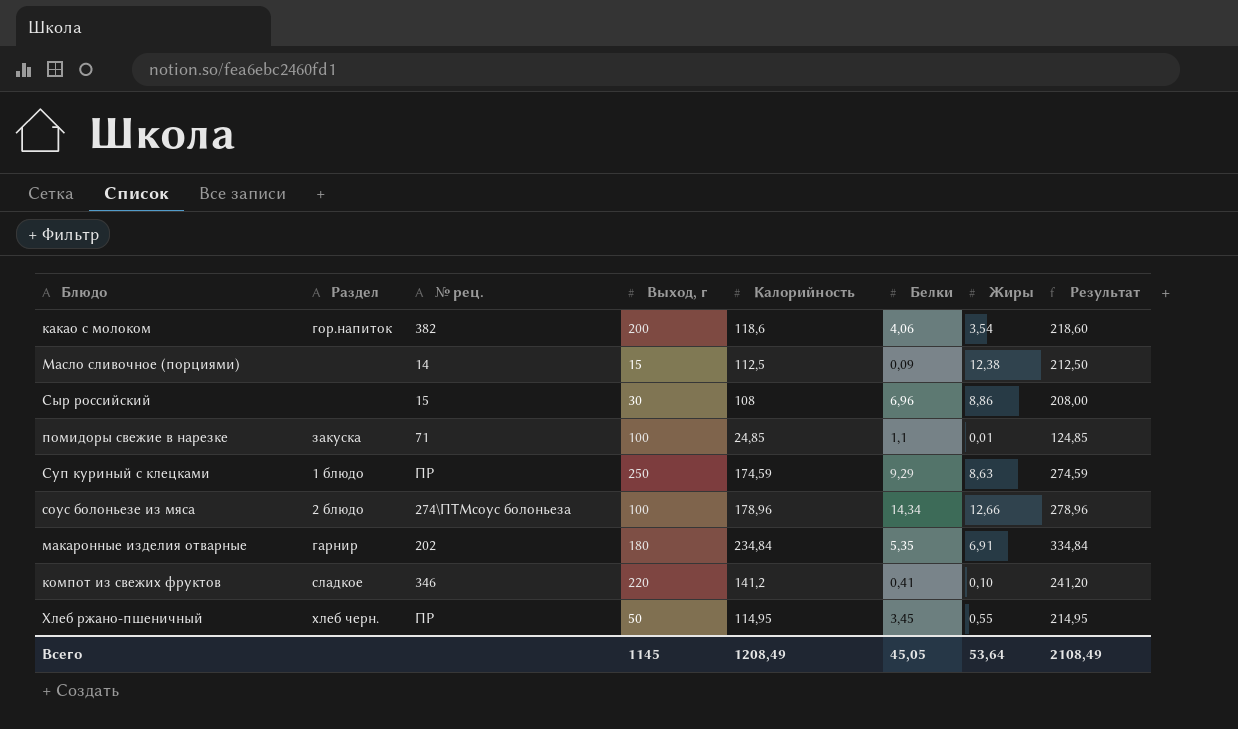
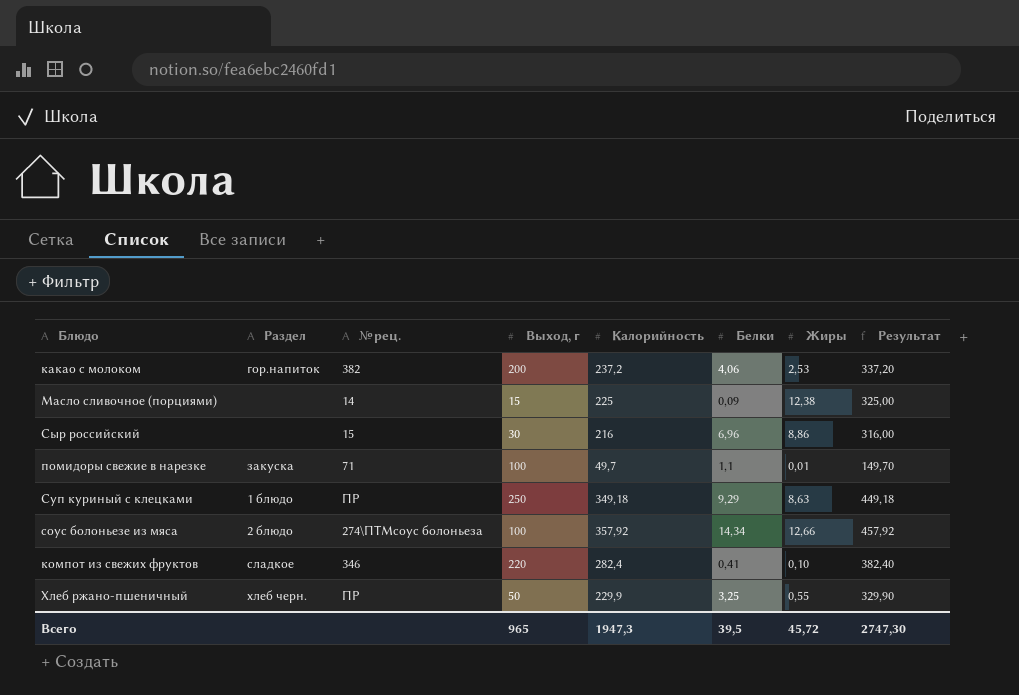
row макаронные изделия отварные: гарнир | 202 | 180 | 234,84 | 5,35 | 6,91 | 334,84 -> none
какао с молоком | Калорийность: 118,6 -> 237,2
какао с молоком | Жиры: 3,54 -> 2,53
какао с молоком | Результат: 218,60 -> 337,20
Масло сливочное (порциями) | Калорийность: 112,5 -> 225
Масло сливочное (порциями) | Результат: 212,50 -> 325,00
Сыр российский | Калорийность: 108 -> 216
Сыр российский | Результат: 208,00 -> 316,00
помидоры свежие в нарезке | Калорийность: 24,85 -> 49,7
помидоры свежие в нарезке | Результат: 124,85 -> 149,70
Суп куриный с клецками | Калорийность: 174,59 -> 349,18
Суп куриный с клецками | Результат: 274,59 -> 449,18
соус болоньезе из мяса | Калорийность: 178,96 -> 357,92
соус болоньезе из мяса | Результат: 278,96 -> 457,92
компот из свежих фруктов | Калорийность: 141,2 -> 282,4
компот из свежих фруктов | Результат: 241,20 -> 382,40
Хлеб ржано-пшеничный | Калорийность: 114,95 -> 229,9
Хлеб ржано-пшеничный | Белки: 3,45 -> 3,25
Хлеб ржано-пшеничный | Результат: 214,95 -> 329,90
Всего | Выход, г: 1145 -> 965
Всего | Калорийность: 1208,49 -> 1947,3
Всего | Белки: 45,05 -> 39,5
Всего | Жиры: 53,64 -> 45,72
Всего | Результат: 2108,49 -> 2747,30

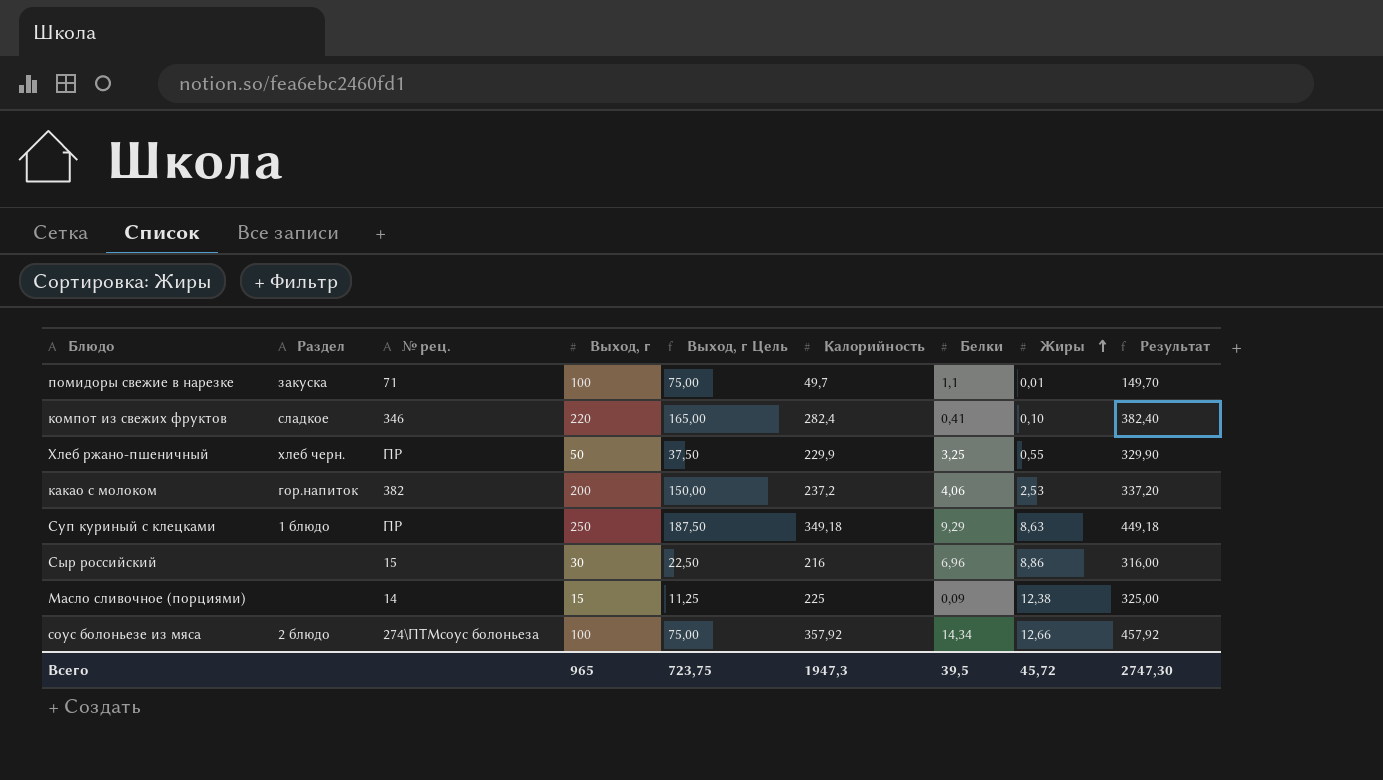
row order: none -> Жиры ascending
column Выход, г Цель | formula: none -> [Выход, г] * 0,75

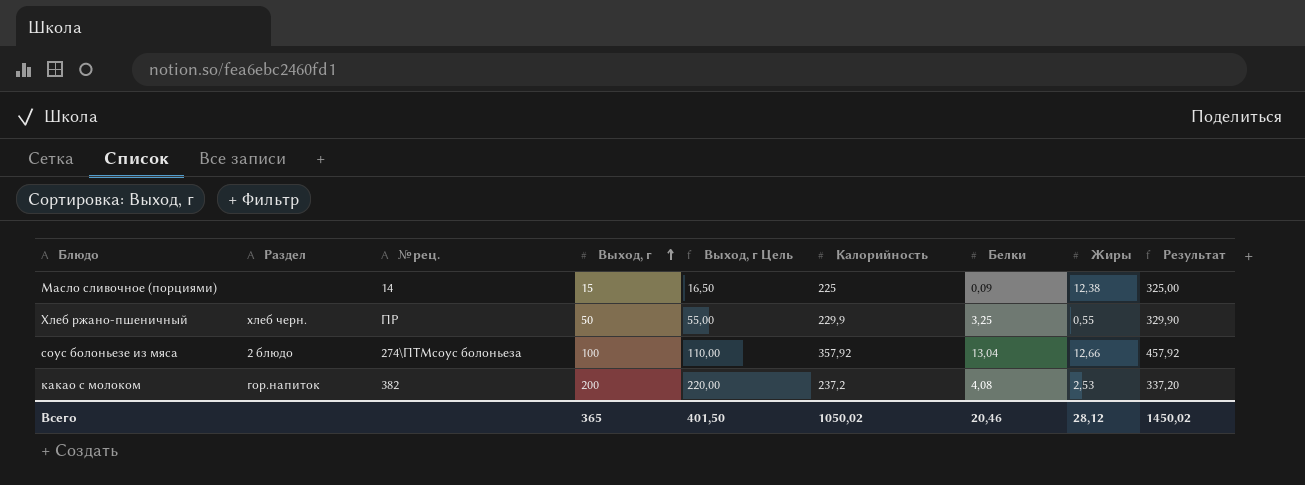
row order: Жиры ascending -> Выход, г ascending
column Выход, г Цель | formula: [Выход, г] * 0,75 -> [Выход, г] * 1,1
row помидоры свежие в нарезке: закуска | 71 | 100 | 75,00 | 49,7 | 1,1 | 0,01 | 149,70 -> none
row компот из свежих фруктов: сладкое | 346 | 220 | 165,00 | 282,4 | 0,41 | 0,10 | 382,40 -> none
row Суп куриный с клецками: 1 блюдо | ПР | 250 | 187,50 | 349,18 | 9,29 | 8,63 | 449,18 -> none
row Сыр российский: none | 15 | 30 | 22,50 | 216 | 6,96 | 8,86 | 316,00 -> none
соус болоньезе из мяса | Белки: 14,34 -> 13,04
какао с молоком | Белки: 4,06 -> 4,08
Всего | Выход, г: 965 -> 365
Всего | Выход, г Цель: 723,75 -> 401,50
Всего | Калорийность: 1947,3 -> 1050,02
Всего | Белки: 39,5 -> 20,46
Всего | Жиры: 45,72 -> 28,12
Всего | Результат: 2747,30 -> 1450,02

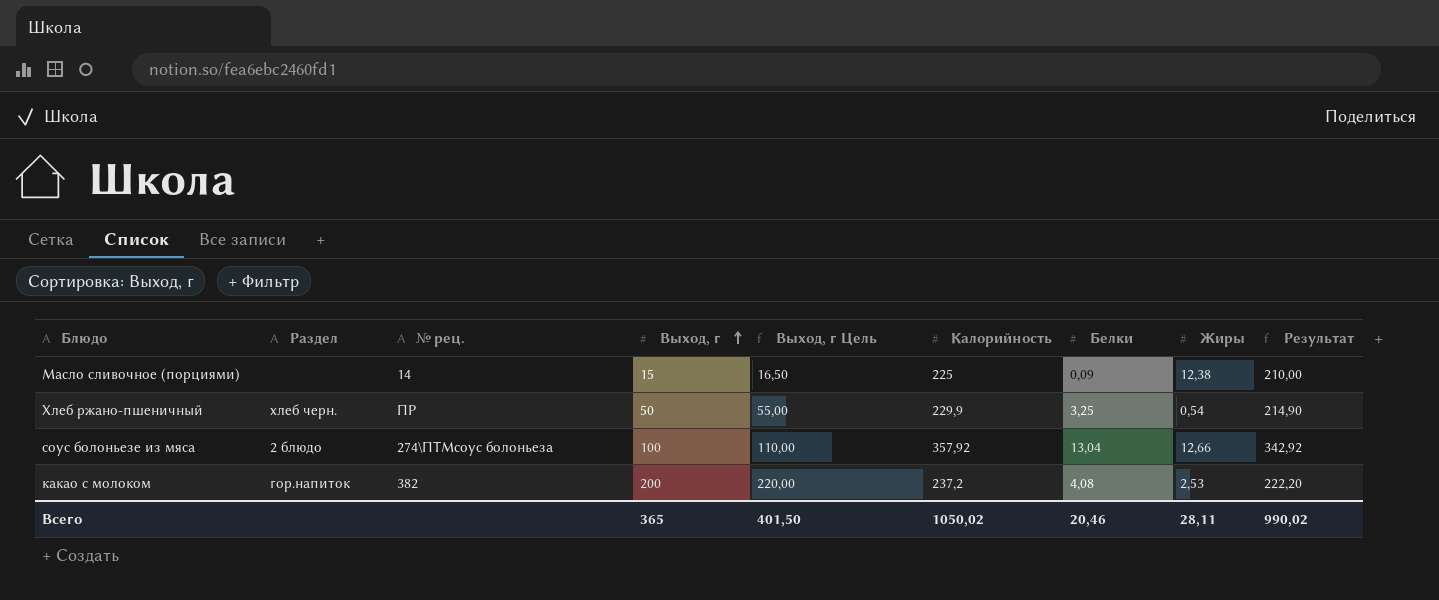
column Результат | formula: [Калорийность] + 100 -> [Калорийность] - 15
Хлеб ржано-пшеничный | Жиры: 0,55 -> 0,54
Всего | Жиры: 28,12 -> 28,11
Всего | Результат: 1450,02 -> 990,02

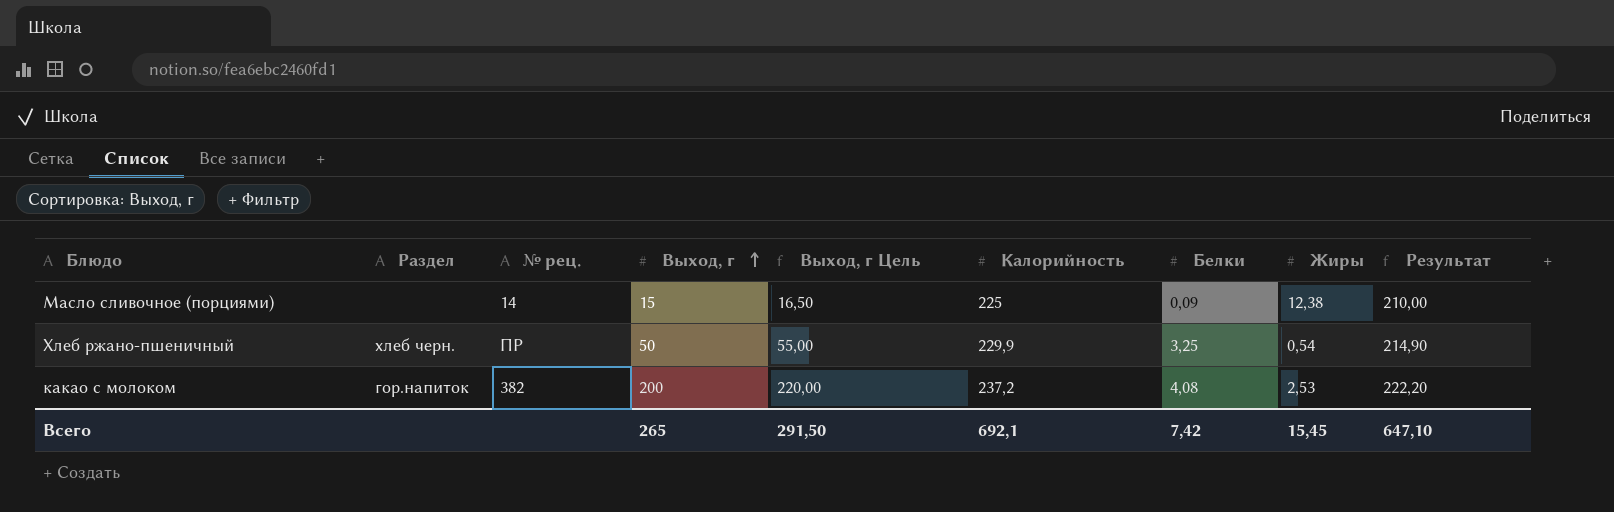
row соус болоньезе из мяса: 2 блюдо | 274\ПТМсоус болоньеза | 100 | 110,00 | 357,92 | 13,04 | 12,66 | 342,92 -> none
Всего | Выход, г: 365 -> 265
Всего | Выход, г Цель: 401,50 -> 291,50
Всего | Калорийность: 1050,02 -> 692,1
Всего | Белки: 20,46 -> 7,42
Всего | Жиры: 28,11 -> 15,45
Всего | Результат: 990,02 -> 647,10

